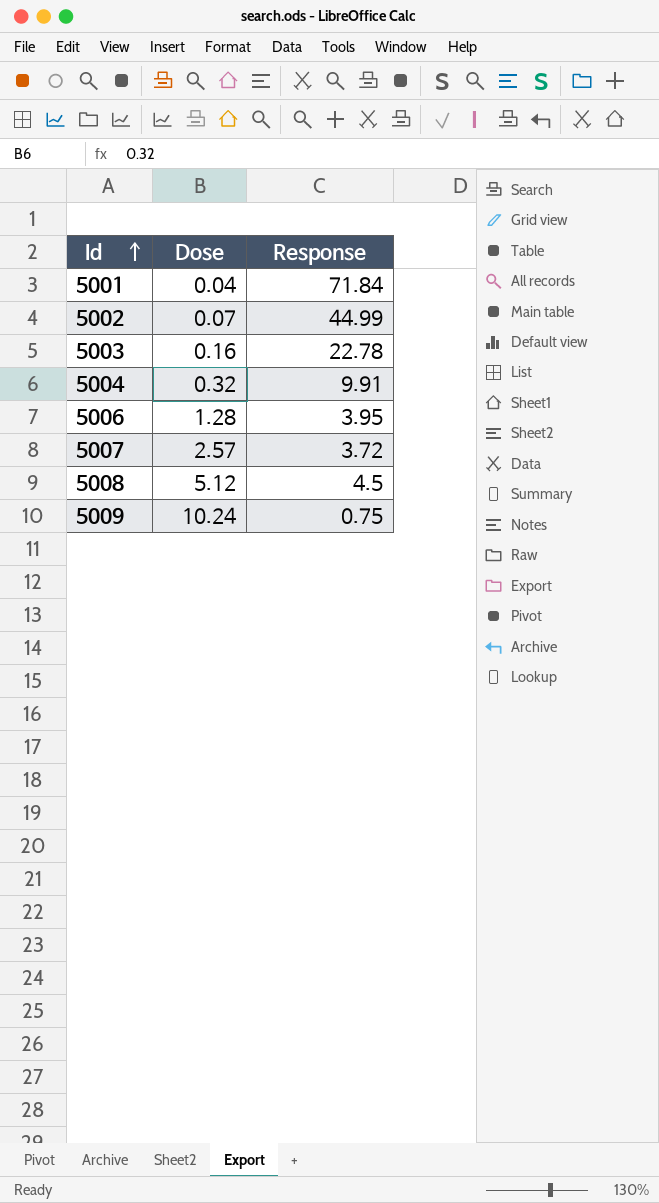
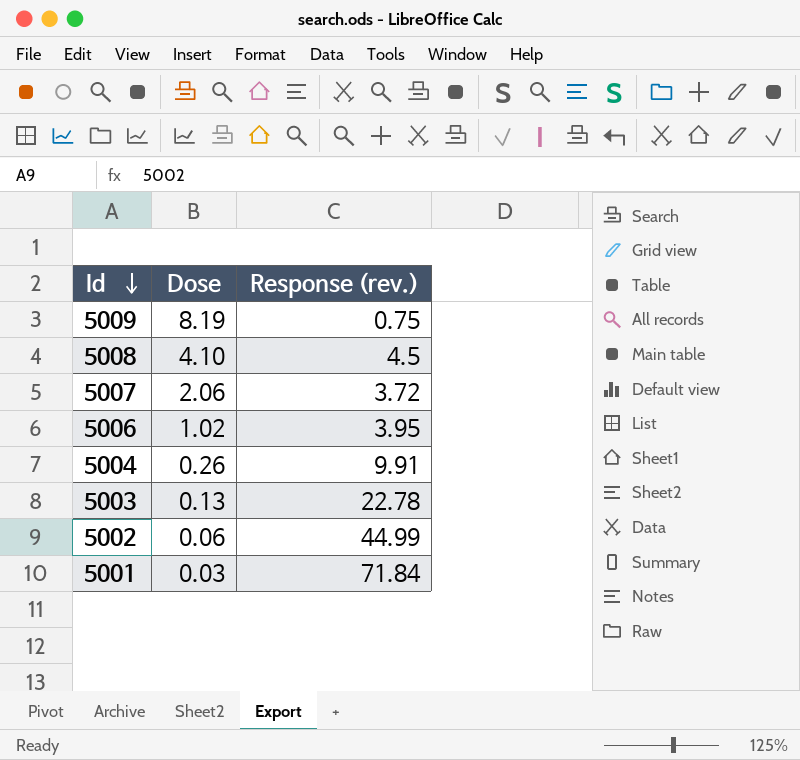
row order: Id ascending -> Id descending
column name: Response -> Response (rev.)
5009 | Dose: 10.24 -> 8.19
5008 | Dose: 5.12 -> 4.10
5007 | Dose: 2.57 -> 2.06
5006 | Dose: 1.28 -> 1.02
5004 | Dose: 0.32 -> 0.26
5003 | Dose: 0.16 -> 0.13
5002 | Dose: 0.07 -> 0.06
5001 | Dose: 0.04 -> 0.03

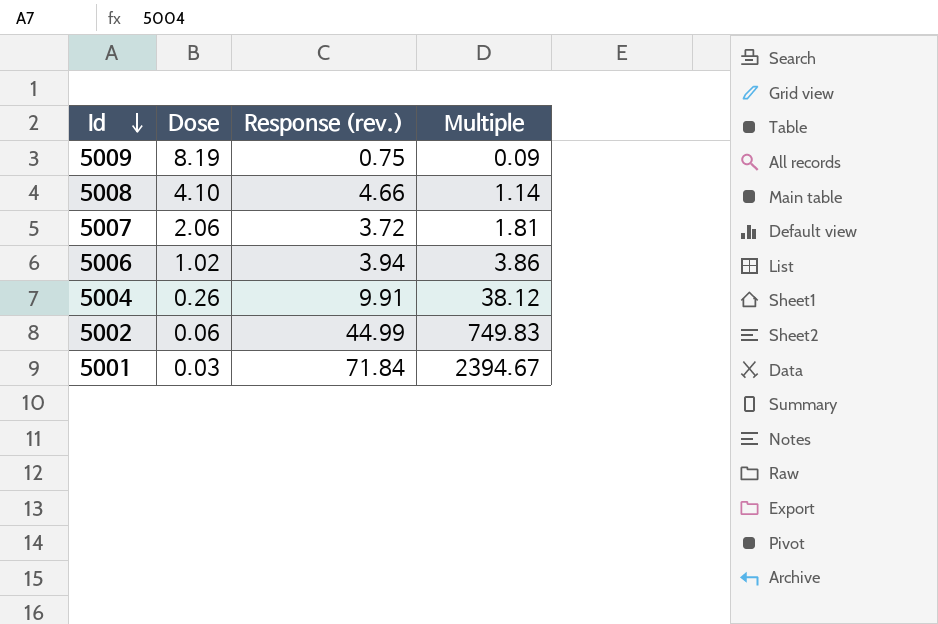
column Multiple | formula: none -> [Response (rev.)] / [Dose]
row 5003: 0.13 | 22.78 -> none
5008 | Response (rev.): 4.5 -> 4.66
5006 | Response (rev.): 3.95 -> 3.94

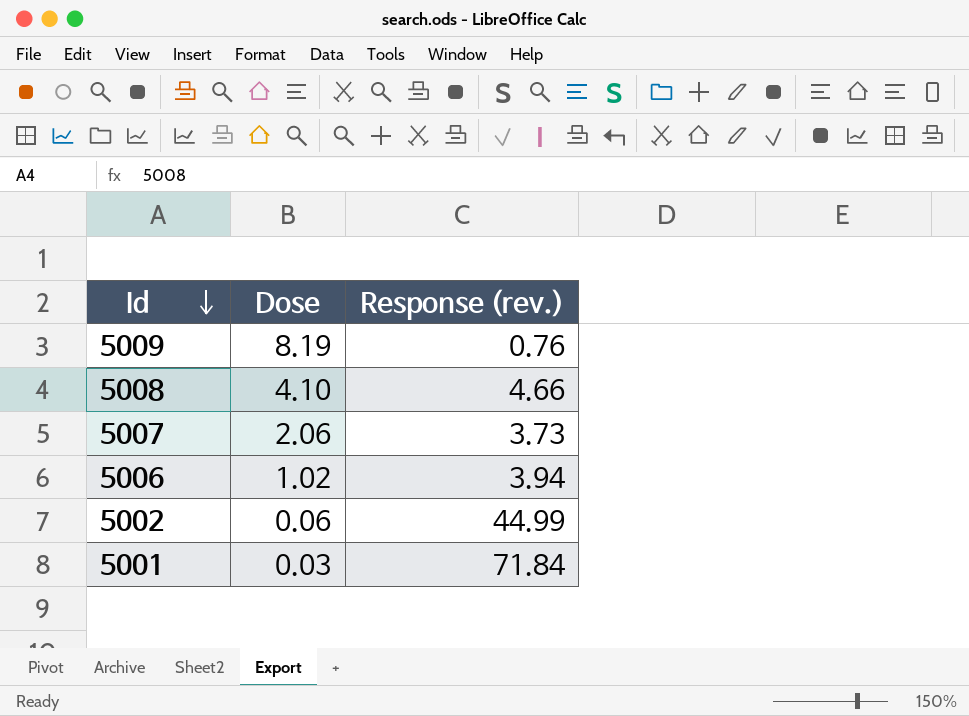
column Multiple | formula: [Response (rev.)] / [Dose] -> none
row 5004: 0.26 | 9.91 | 38.12 -> none
5009 | Response (rev.): 0.75 -> 0.76
5007 | Response (rev.): 3.72 -> 3.73

